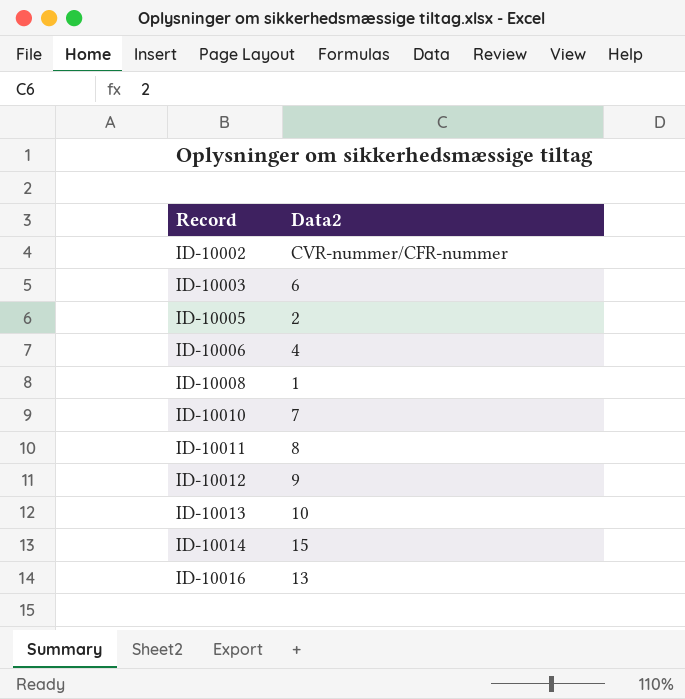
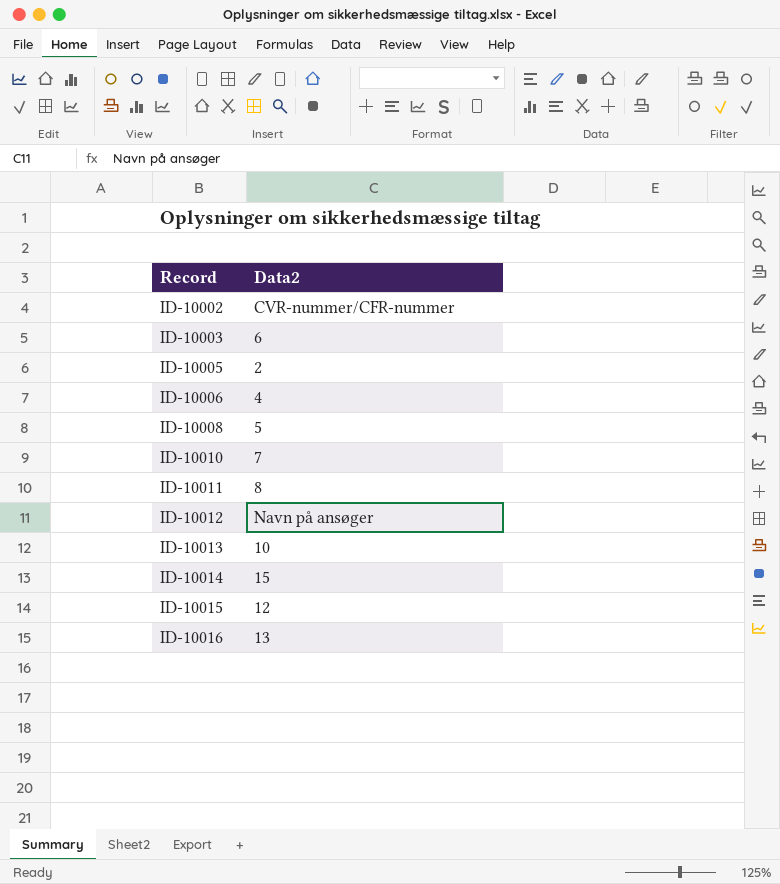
ID-10008 | Data2: 1 -> 5
ID-10012 | Data2: 9 -> Navn på ansøger
row ID-10015: none -> 12

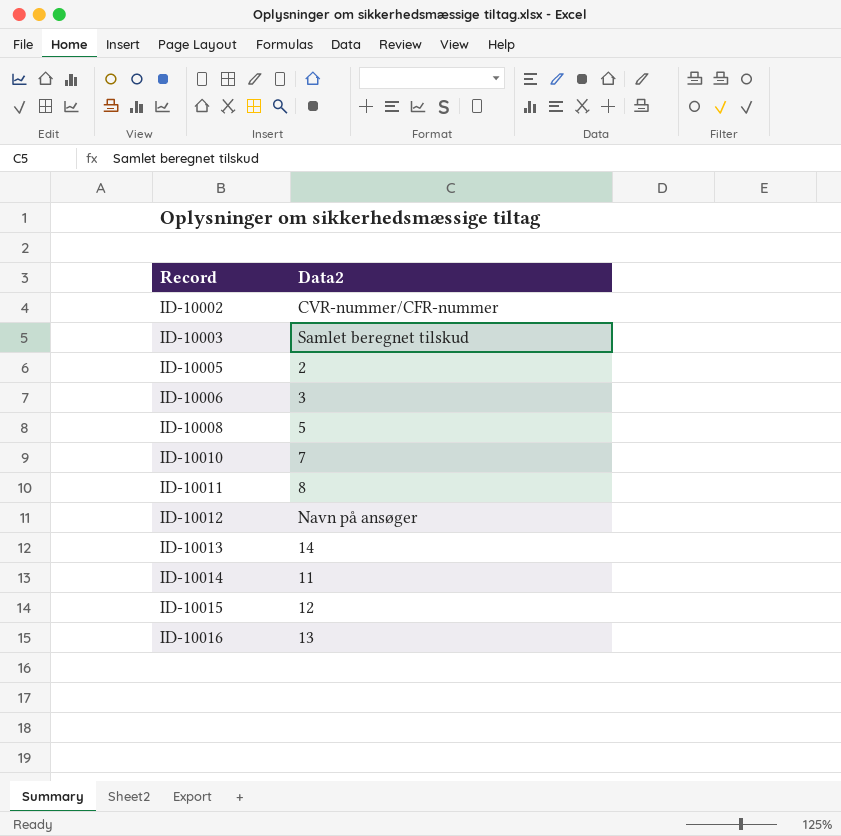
ID-10003 | Data2: 6 -> Samlet beregnet tilskud
ID-10006 | Data2: 4 -> 3
ID-10013 | Data2: 10 -> 14
ID-10014 | Data2: 15 -> 11

